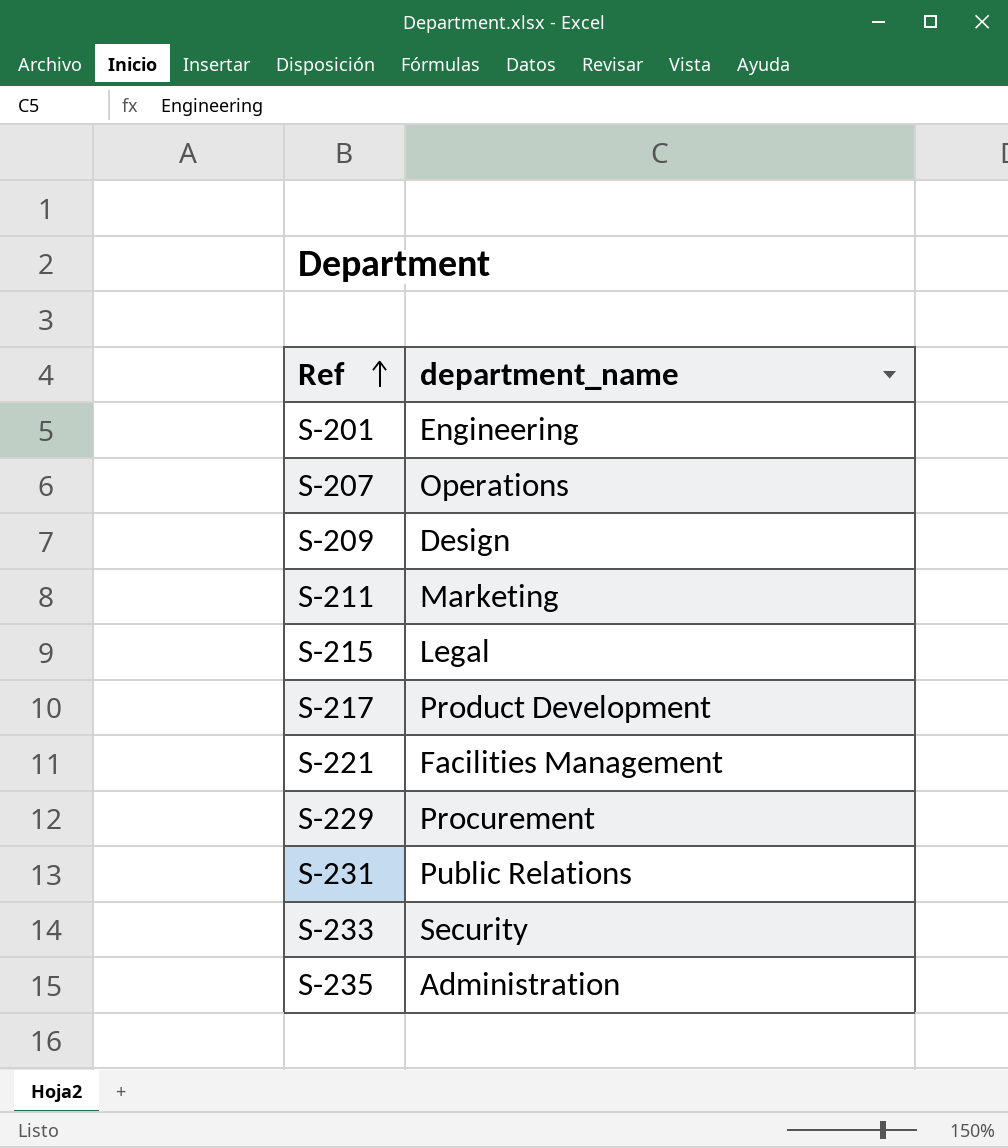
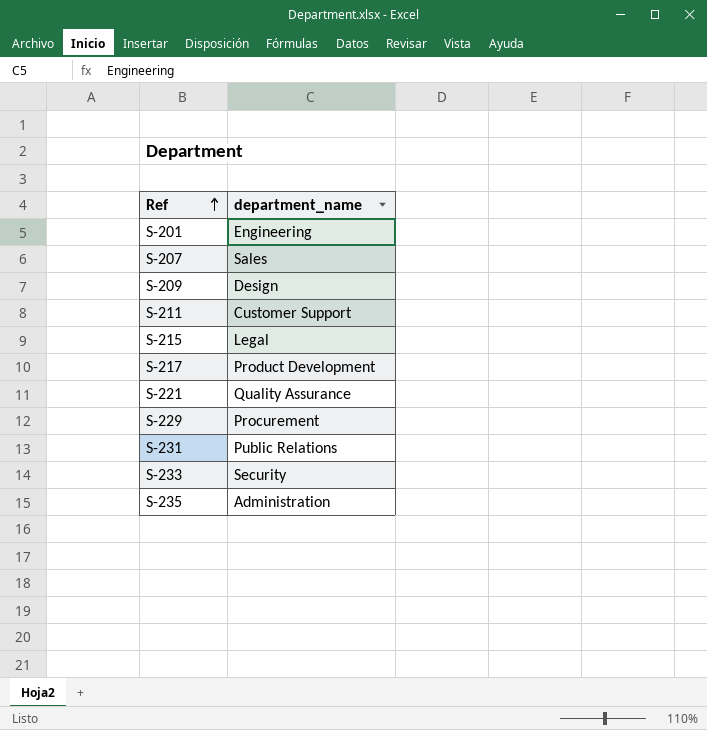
S-207 | department_name: Operations -> Sales
S-211 | department_name: Marketing -> Customer Support
S-221 | department_name: Facilities Management -> Quality Assurance

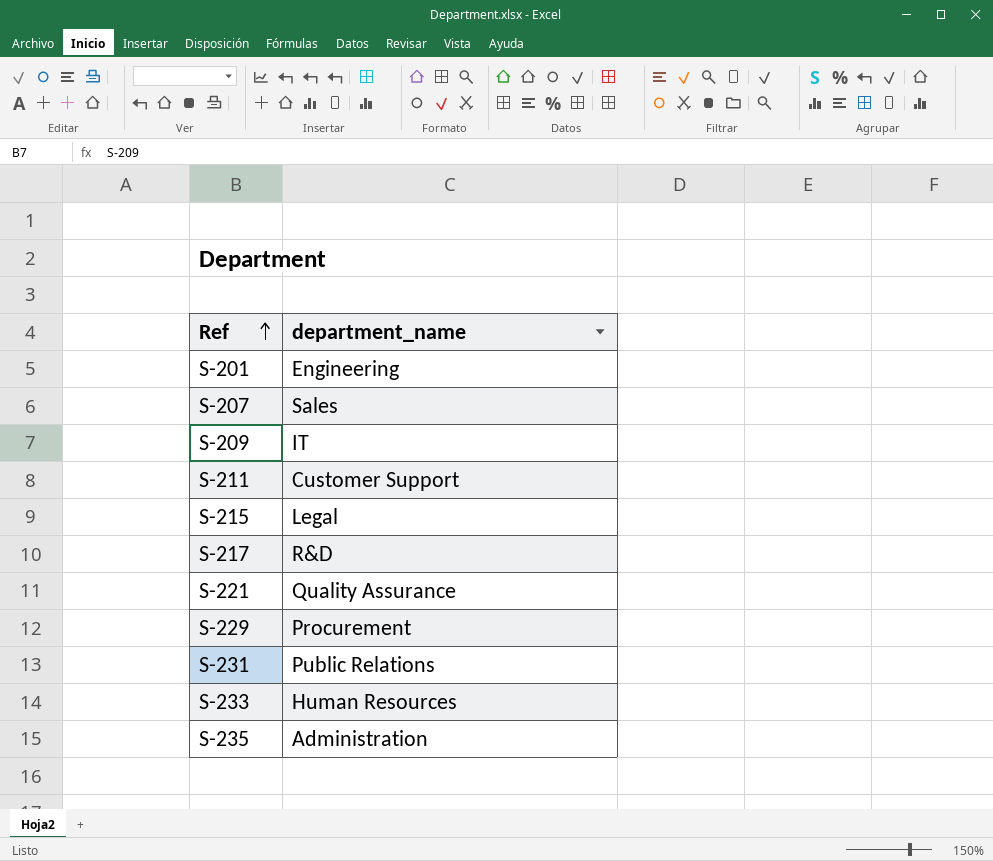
S-209 | department_name: Design -> IT
S-217 | department_name: Product Development -> R&D
S-233 | department_name: Security -> Human Resources

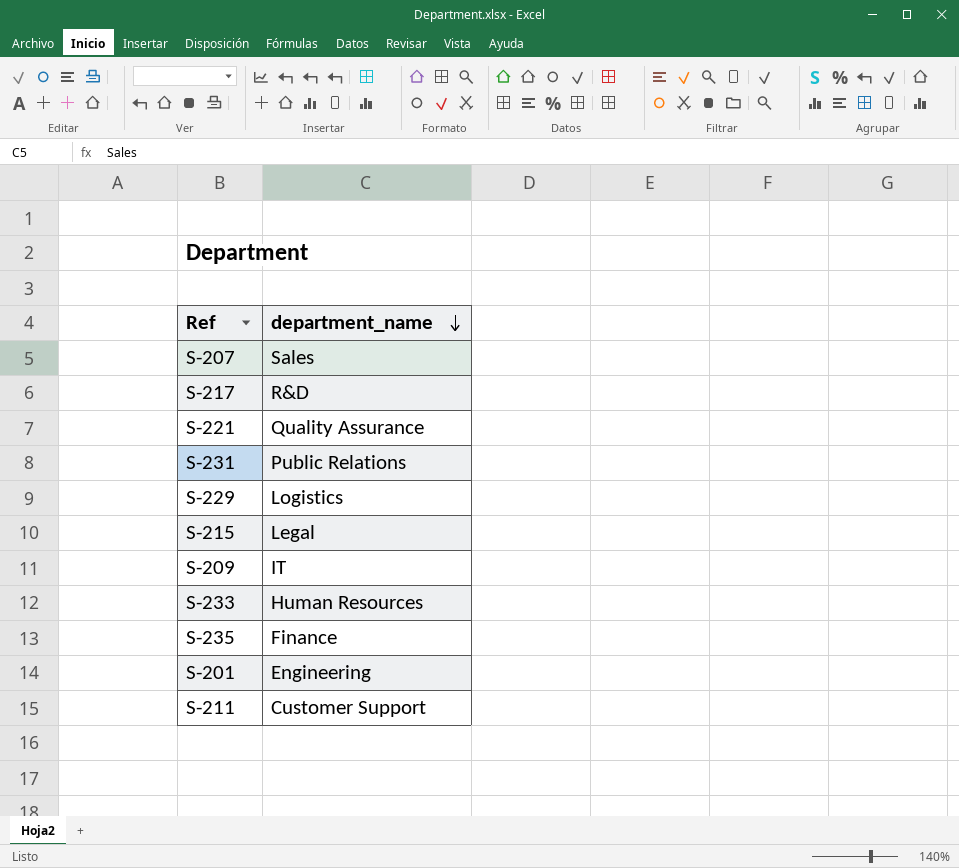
row order: Ref ascending -> department_name descending
S-229 | department_name: Procurement -> Logistics
S-235 | department_name: Administration -> Finance

